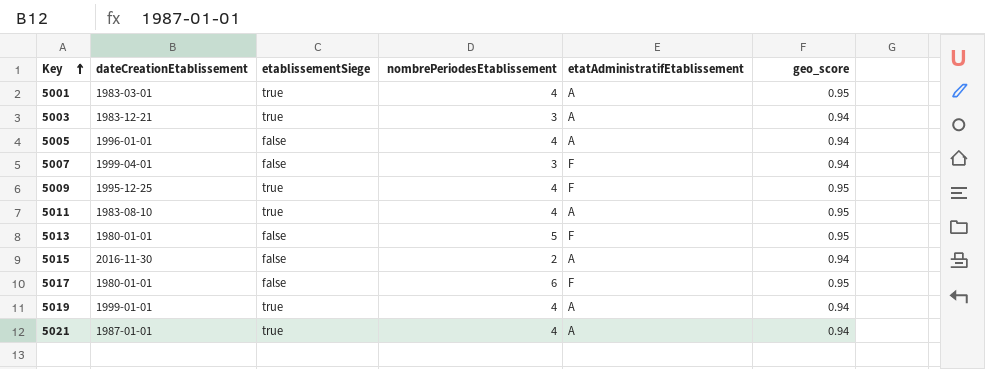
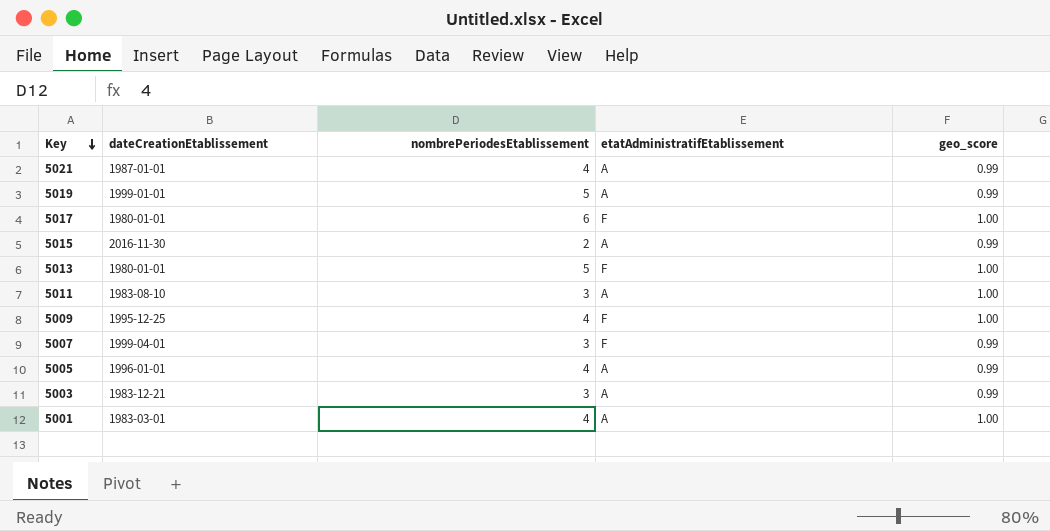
row order: Key ascending -> Key descending
column etablissementSiege | position: 3 -> none
5021 | geo_score: 0.94 -> 0.99
5019 | nombrePeriodesEtablissement: 4 -> 5
5019 | geo_score: 0.94 -> 0.99
5017 | geo_score: 0.95 -> 1.00
5015 | geo_score: 0.94 -> 0.99
5013 | geo_score: 0.95 -> 1.00
5011 | nombrePeriodesEtablissement: 4 -> 3
5011 | geo_score: 0.95 -> 1.00
5009 | geo_score: 0.95 -> 1.00
5007 | geo_score: 0.94 -> 0.99
5005 | geo_score: 0.94 -> 0.99
5003 | geo_score: 0.94 -> 0.99
5001 | geo_score: 0.95 -> 1.00

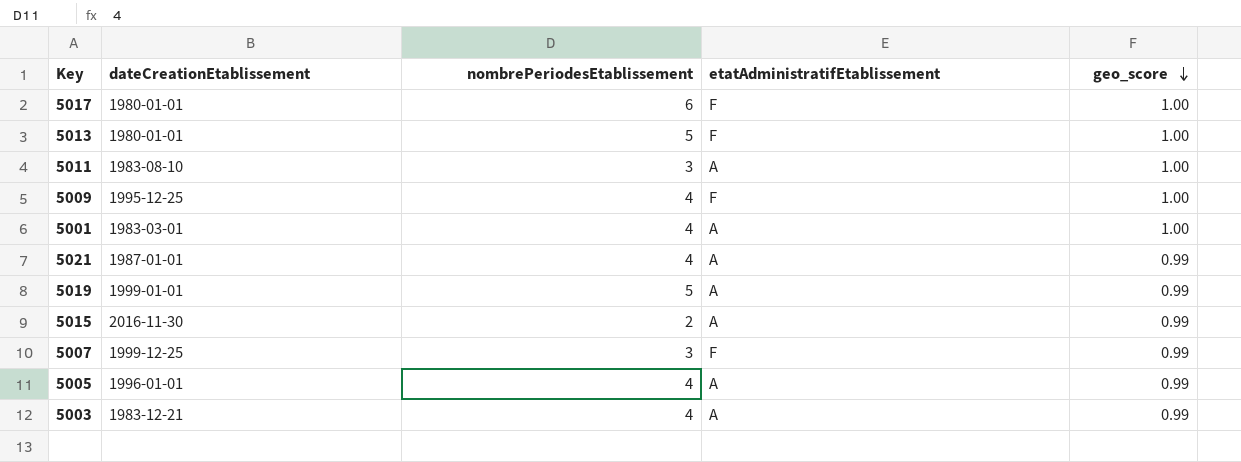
row order: Key descending -> geo_score descending
5007 | dateCreationEtablissement: 1999-04-01 -> 1999-12-25
5003 | nombrePeriodesEtablissement: 3 -> 4

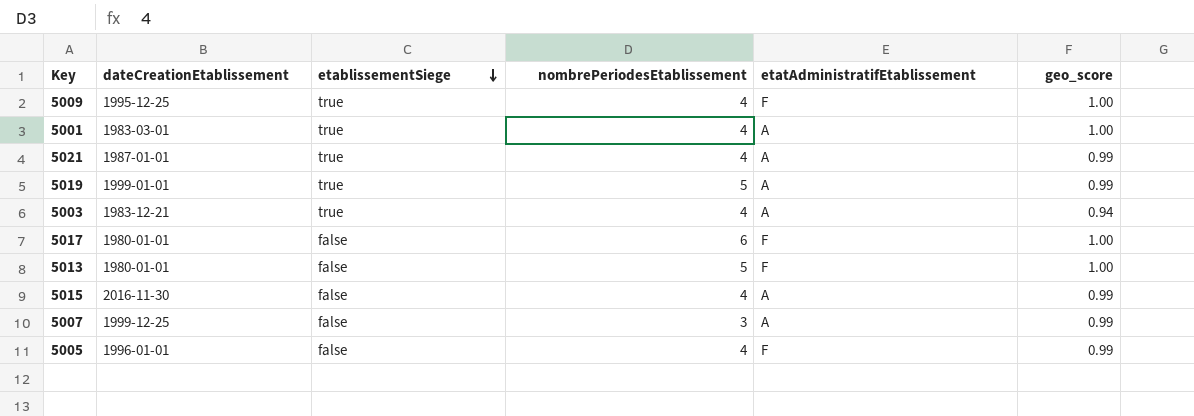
row order: geo_score descending -> etablissementSiege descending
column etablissementSiege | position: none -> 3
row 5011: 1983-08-10 | 3 | A | 1.00 -> none
5003 | geo_score: 0.99 -> 0.94
5015 | nombrePeriodesEtablissement: 2 -> 4
5007 | etatAdministratifEtablissement: F -> A
5005 | etatAdministratifEtablissement: A -> F

